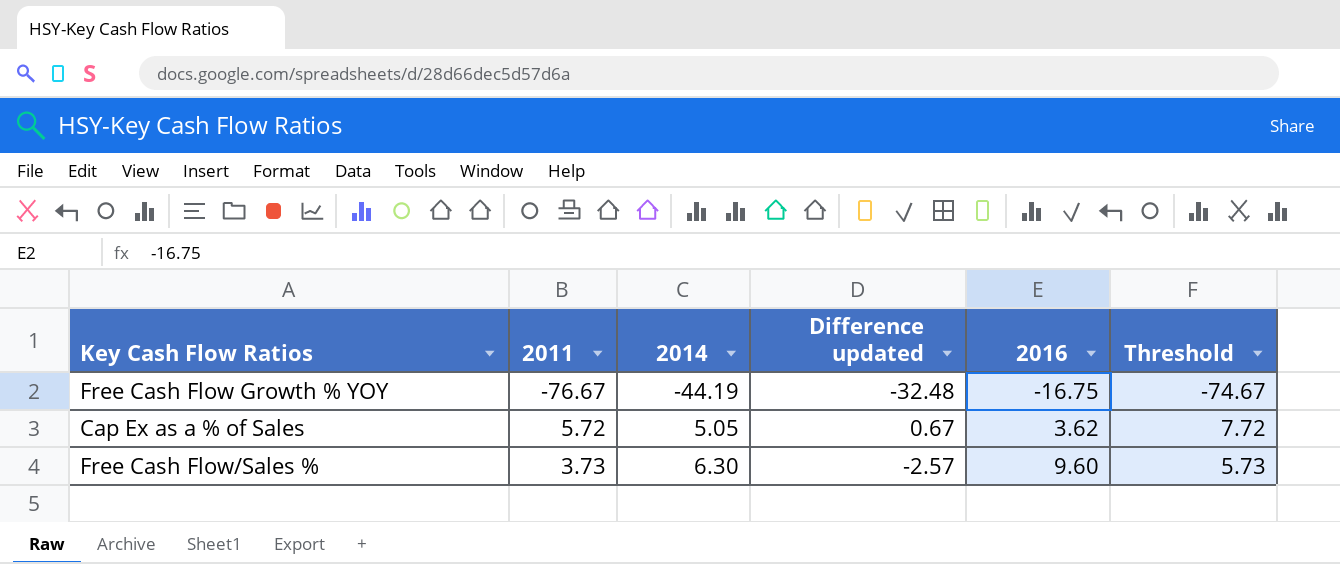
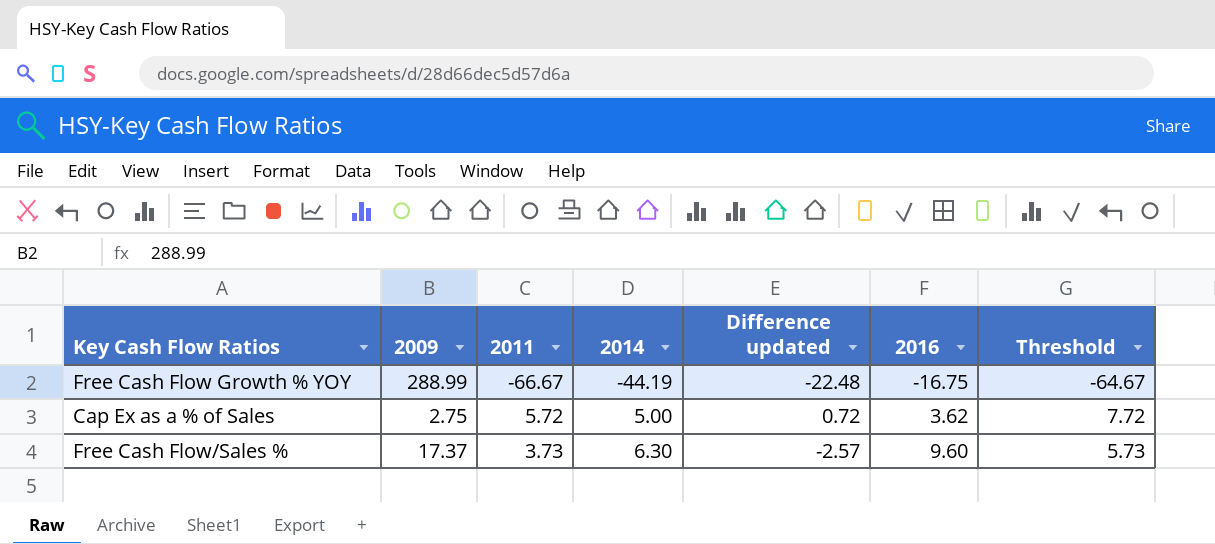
column 2009 | position: none -> 2
Free Cash Flow Growth % YOY | 2011: -76.67 -> -66.67
Free Cash Flow Growth % YOY | Difference updated: -32.48 -> -22.48
Free Cash Flow Growth % YOY | Threshold: -74.67 -> -64.67
Cap Ex as a % of Sales | 2014: 5.05 -> 5.00
Cap Ex as a % of Sales | Difference updated: 0.67 -> 0.72

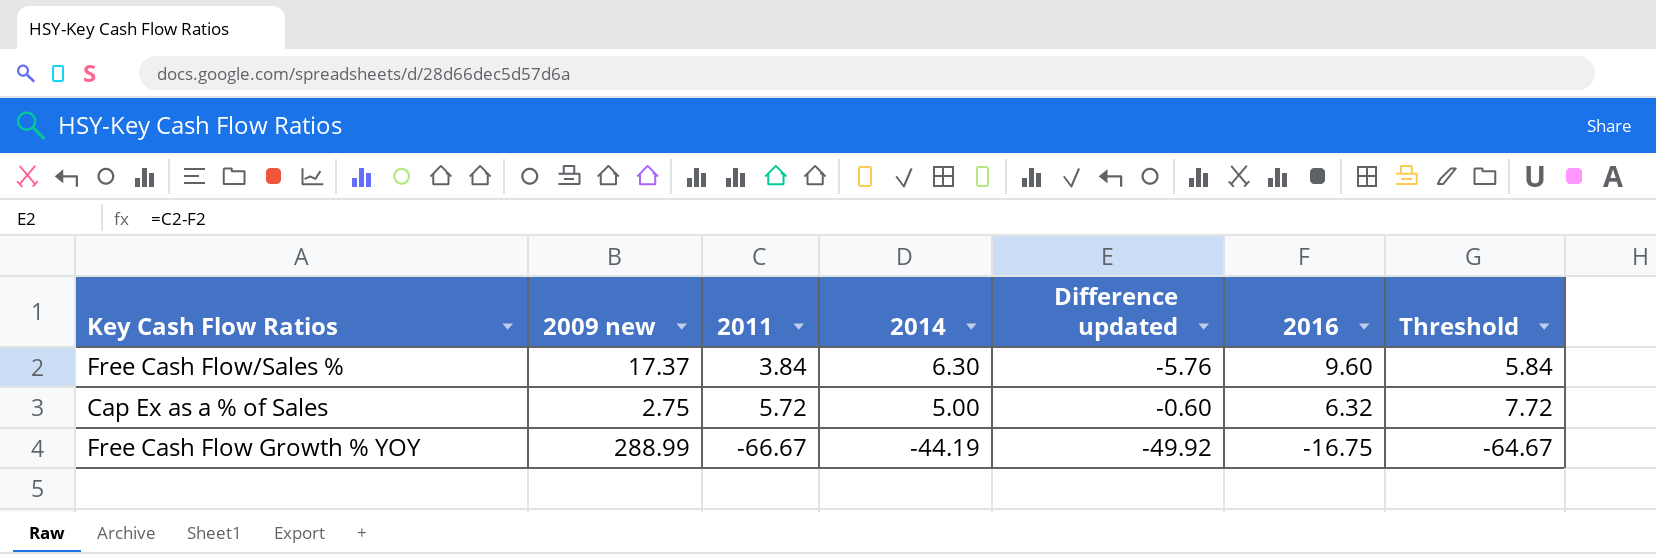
row order: 2014 ascending -> 2014 descending
column name: 2009 -> 2009 new
column Difference updated | formula: [2011] - [2014] -> [2011] - [2016]
Free Cash Flow/Sales % | 2011: 3.73 -> 3.84
Free Cash Flow/Sales % | Threshold: 5.73 -> 5.84
Cap Ex as a % of Sales | 2016: 3.62 -> 6.32

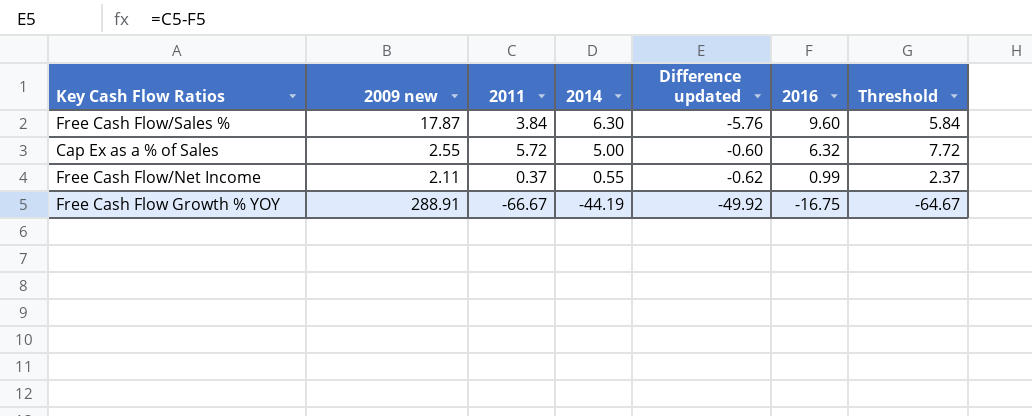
Free Cash Flow/Sales % | 2009 new: 17.37 -> 17.87
Cap Ex as a % of Sales | 2009 new: 2.75 -> 2.55
row Free Cash Flow/Net Income: none -> 2.11 | 0.37 | 0.55 | -0.62 | 0.99 | 2.37
Free Cash Flow Growth % YOY | 2009 new: 288.99 -> 288.91

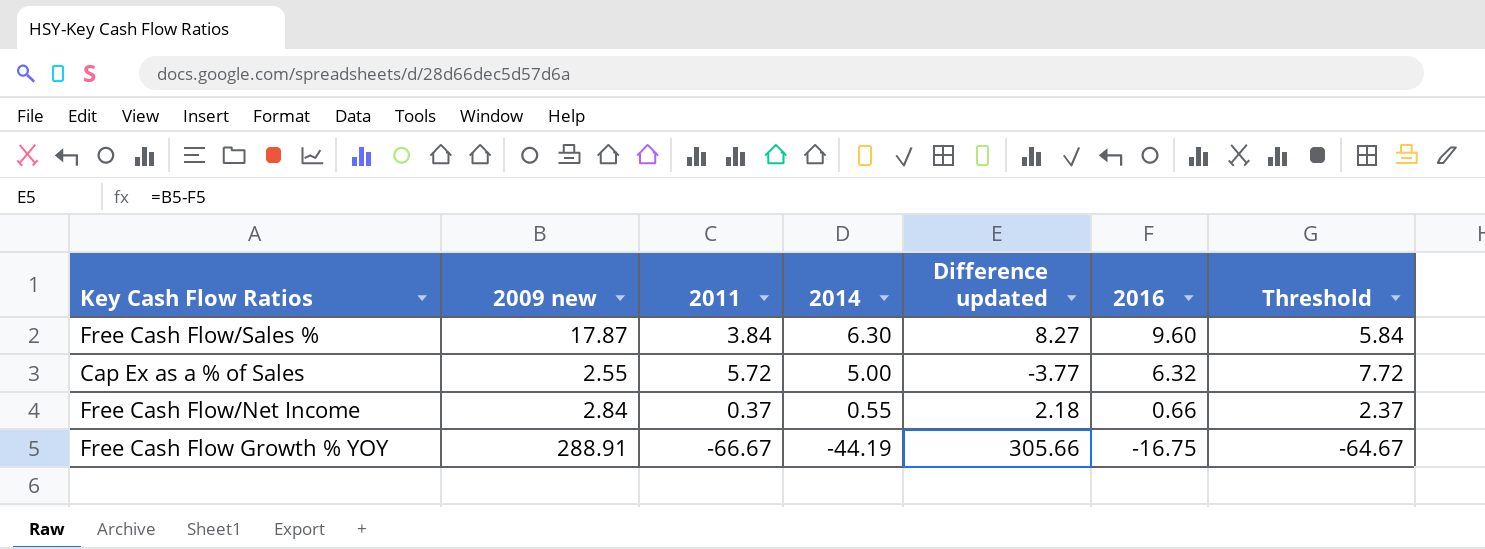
column Difference updated | formula: [2011] - [2016] -> [2009 new] - [2016]
Free Cash Flow/Net Income | 2009 new: 2.11 -> 2.84
Free Cash Flow/Net Income | 2016: 0.99 -> 0.66

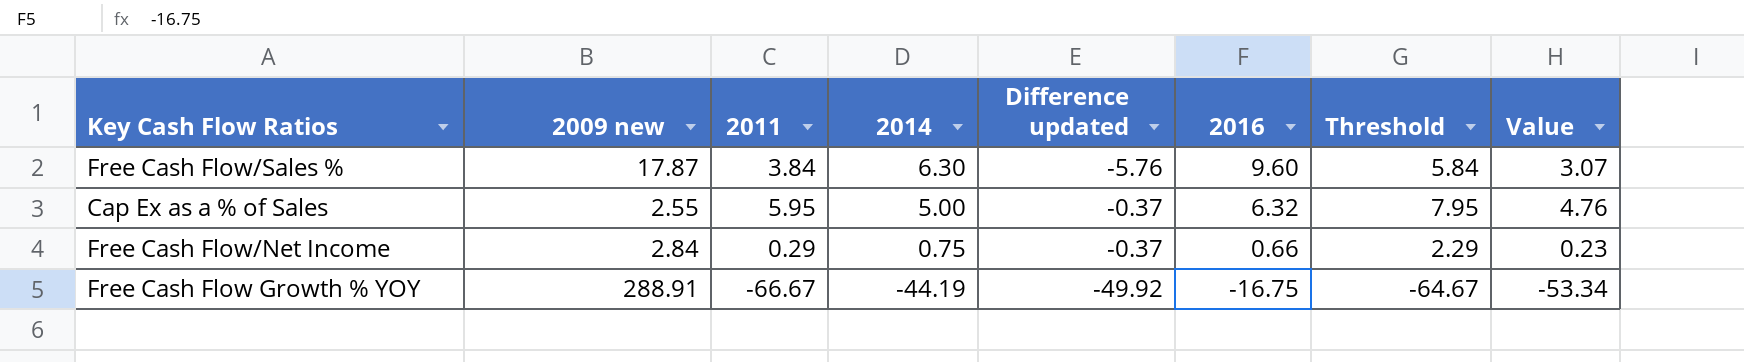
column Difference updated | formula: [2009 new] - [2016] -> [2011] - [2016]
column Value | formula: none -> [2011] * 0.8
Cap Ex as a % of Sales | 2011: 5.72 -> 5.95
Cap Ex as a % of Sales | Threshold: 7.72 -> 7.95
Free Cash Flow/Net Income | 2011: 0.37 -> 0.29
Free Cash Flow/Net Income | 2014: 0.55 -> 0.75
Free Cash Flow/Net Income | Threshold: 2.37 -> 2.29

